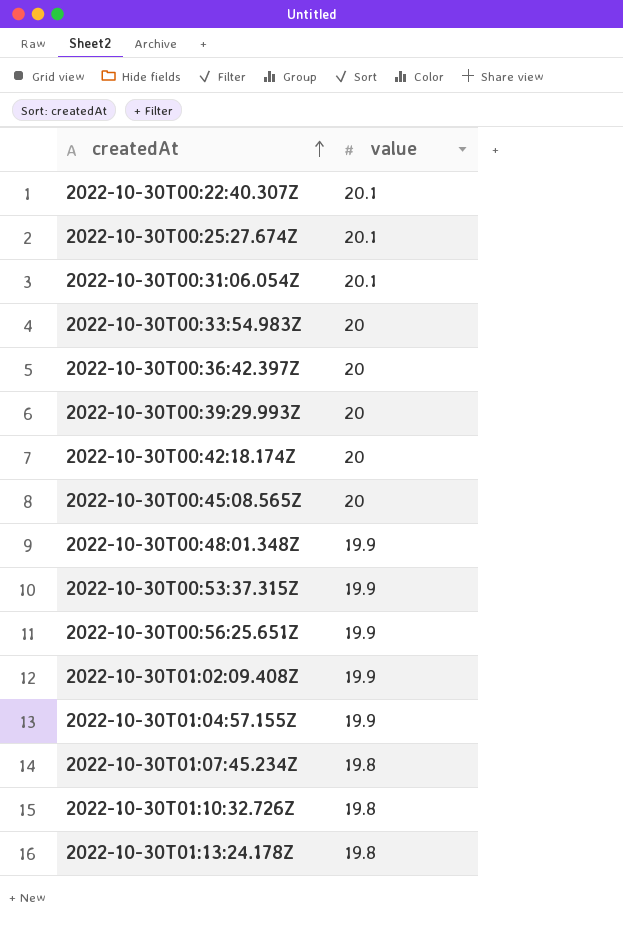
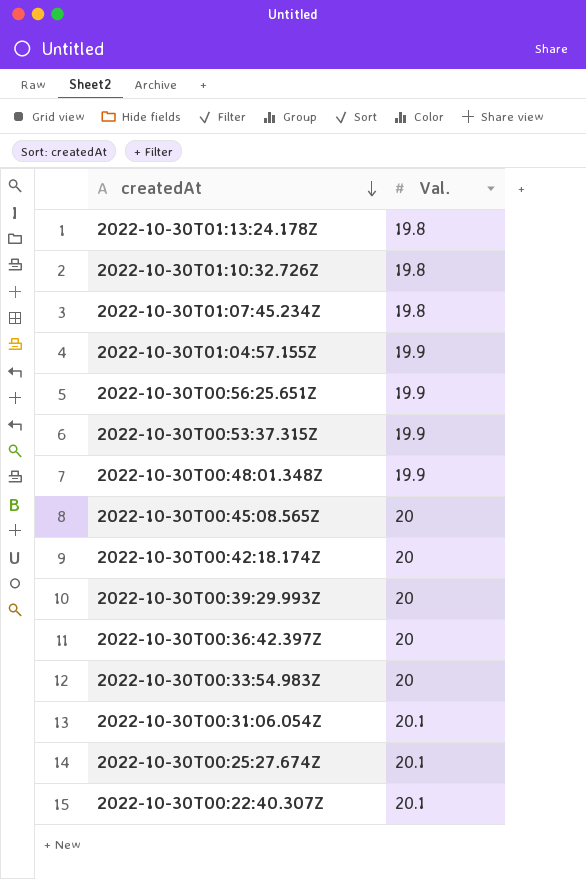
row order: createdAt ascending -> createdAt descending
column name: value -> Val.
row 2022-10-30T01:02:09.408Z: 19.9 -> none

